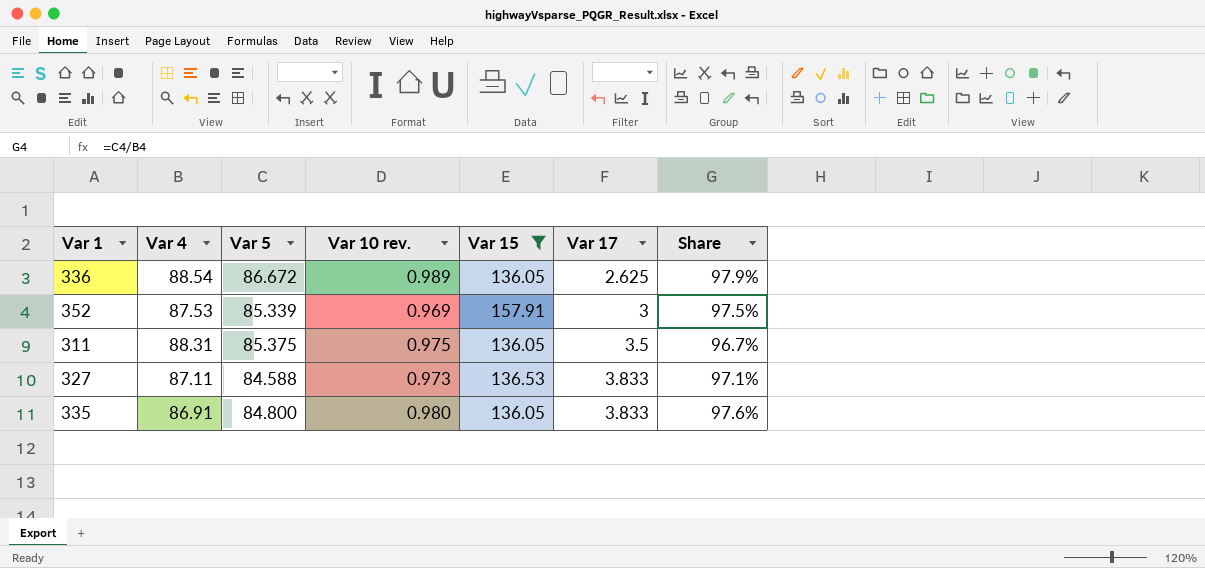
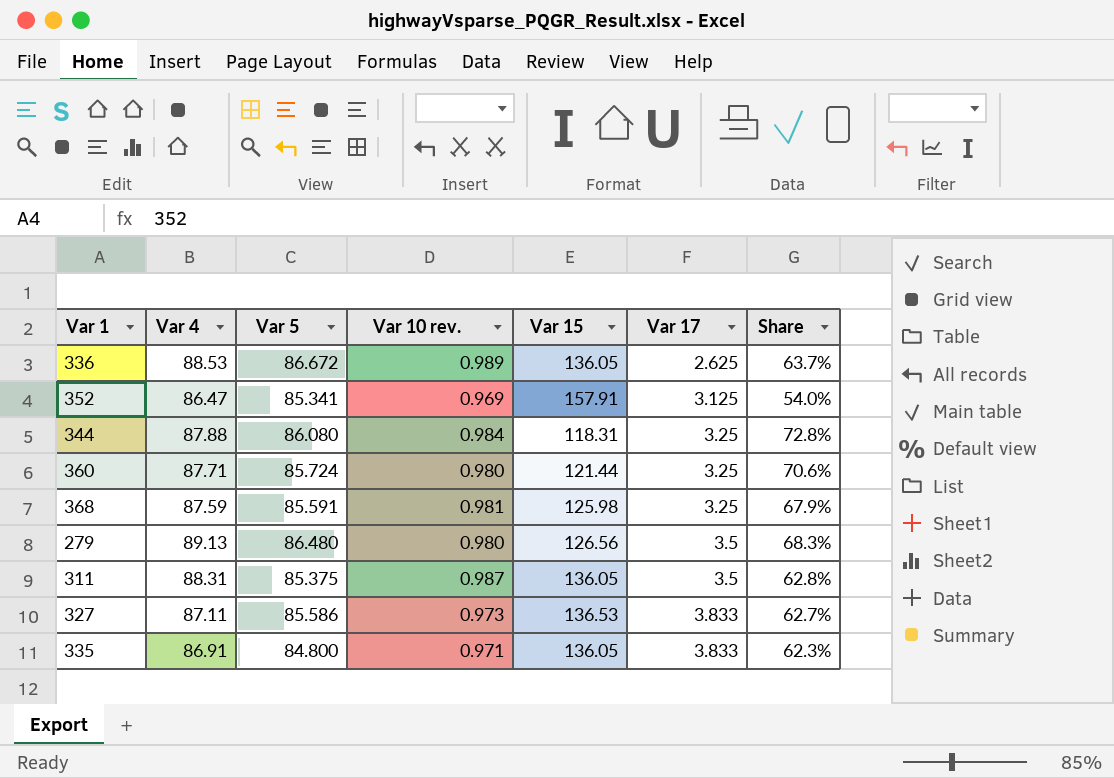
filter: Var 15 >= 136.05 -> none
column Share | formula: [Var 5] / [Var 4] -> [Var 5] / [Var 15]
336 | Var 4: 88.54 -> 88.53
352 | Var 4: 87.53 -> 86.47
352 | Var 5: 85.339 -> 85.341
352 | Var 17: 3 -> 3.125
311 | Var 10 rev.: 0.975 -> 0.987
327 | Var 5: 84.588 -> 85.586
335 | Var 10 rev.: 0.980 -> 0.971

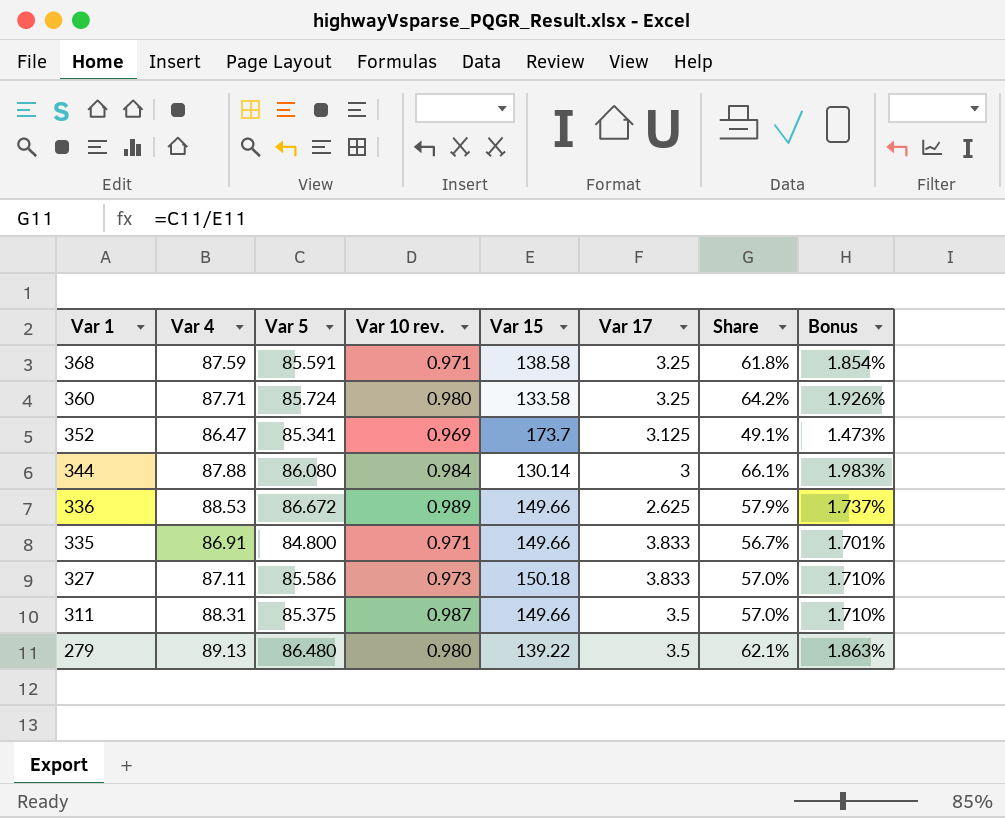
row order: Var 17 ascending -> Var 1 descending
column Bonus | formula: none -> [Share] * 0.03
368 | Var 10 rev.: 0.981 -> 0.971
368 | Var 15: 125.98 -> 138.58
368 | Share: 67.9% -> 61.8%
360 | Var 15: 121.44 -> 133.58
360 | Share: 70.6% -> 64.2%
352 | Var 15: 157.91 -> 173.7
352 | Share: 54.0% -> 49.1%
344 | Var 15: 118.31 -> 130.14
344 | Var 17: 3.25 -> 3
344 | Share: 72.8% -> 66.1%
336 | Var 15: 136.05 -> 149.66
336 | Share: 63.7% -> 57.9%
335 | Var 15: 136.05 -> 149.66
335 | Share: 62.3% -> 56.7%
327 | Var 15: 136.53 -> 150.18
327 | Share: 62.7% -> 57.0%
311 | Var 15: 136.05 -> 149.66
311 | Share: 62.8% -> 57.0%
279 | Var 15: 126.56 -> 139.22
279 | Share: 68.3% -> 62.1%

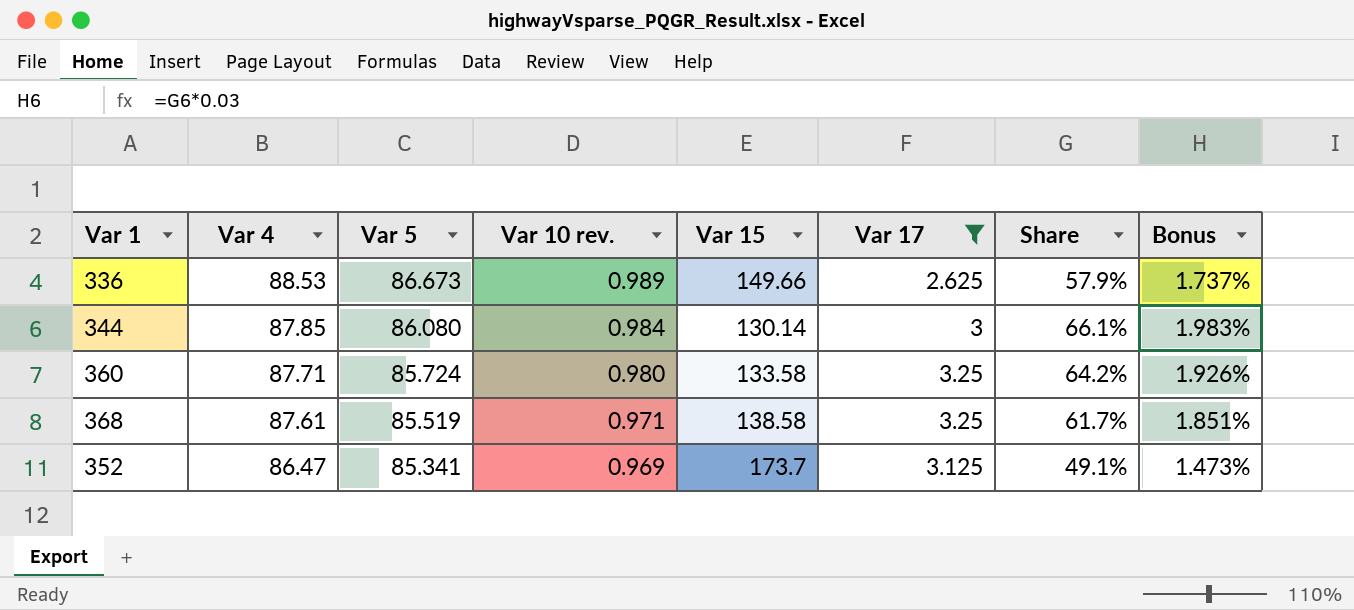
filter: none -> Var 17 <= 3.25
row order: Var 1 descending -> Var 4 descending
336 | Var 5: 86.672 -> 86.673
344 | Var 4: 87.88 -> 87.85
368 | Var 4: 87.59 -> 87.61
368 | Var 5: 85.591 -> 85.519
368 | Share: 61.8% -> 61.7%
368 | Bonus: 1.854% -> 1.851%

